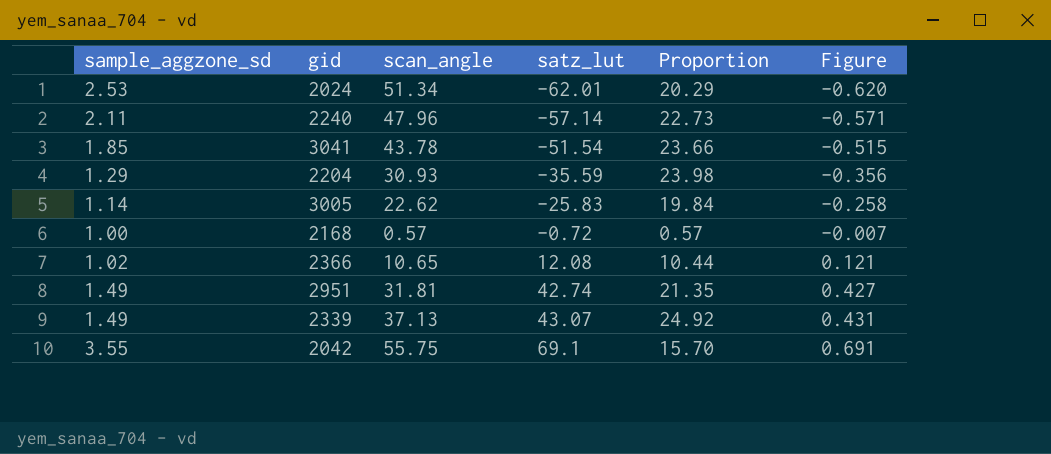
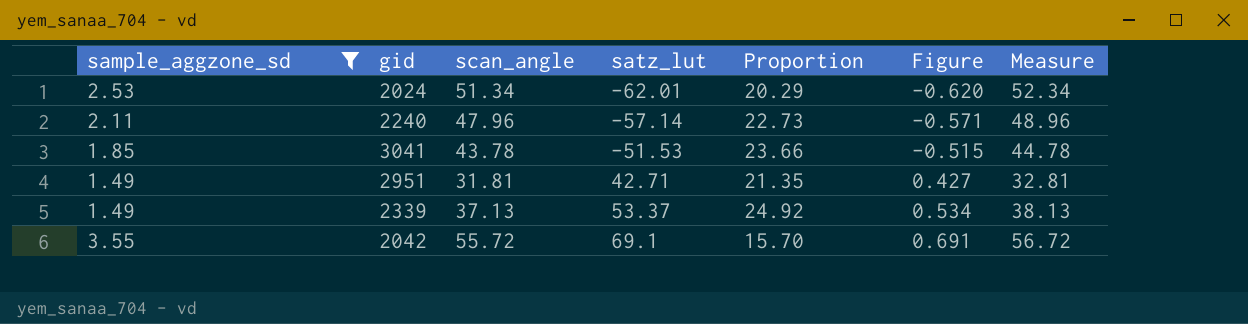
filter: none -> sample_aggzone_sd >= 1.49
column Measure | formula: none -> [scan_angle] + 1
3041 | satz_lut: -51.54 -> -51.53
2951 | satz_lut: 42.74 -> 42.71
2339 | satz_lut: 43.07 -> 53.37
2339 | Figure: 0.431 -> 0.534
2042 | scan_angle: 55.75 -> 55.72

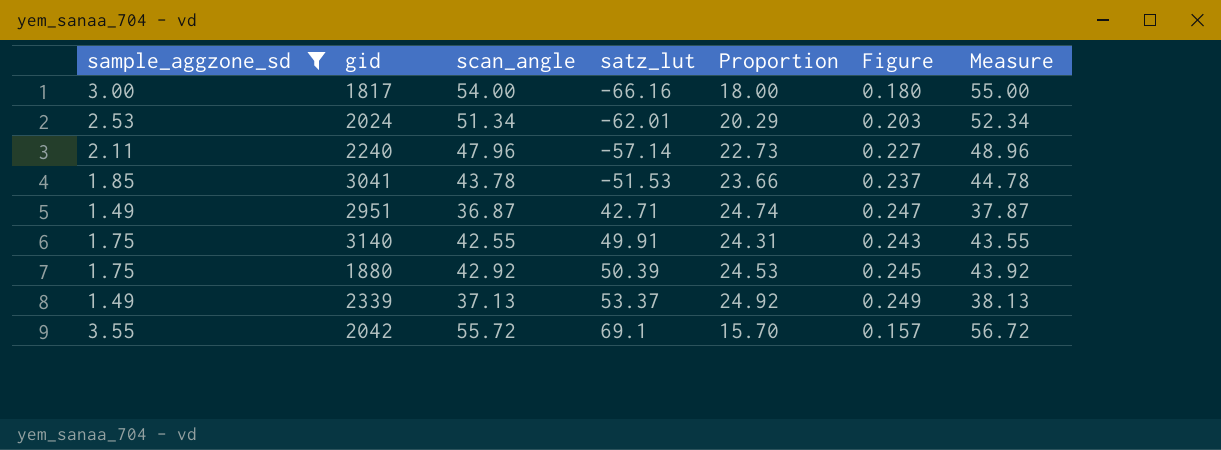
column Figure | formula: [satz_lut] * 0.01 -> [Proportion] * 0.01
row 1817: none -> 3.00 | 54.00 | -66.16 | 18.00 | 0.180 | 55.00
2951 | scan_angle: 31.81 -> 36.87
2951 | Proportion: 21.35 -> 24.74
2951 | Measure: 32.81 -> 37.87
row 3140: none -> 1.75 | 42.55 | 49.91 | 24.31 | 0.243 | 43.55
row 1880: none -> 1.75 | 42.92 | 50.39 | 24.53 | 0.245 | 43.92

